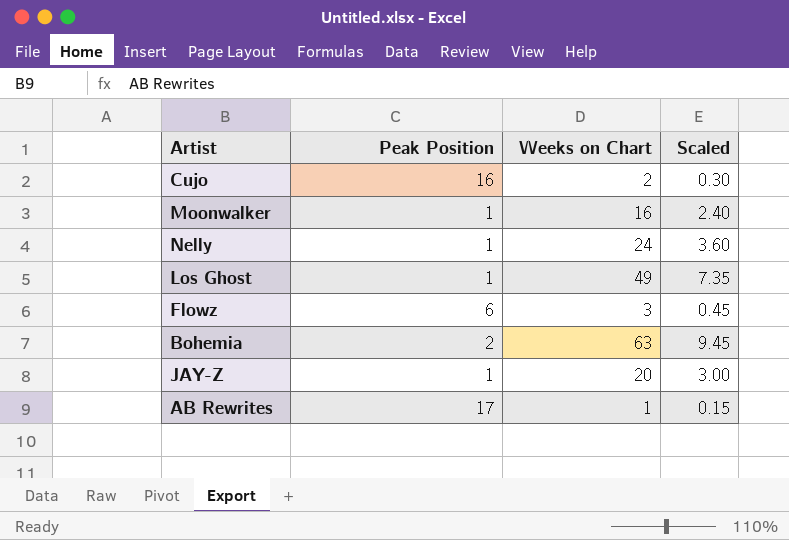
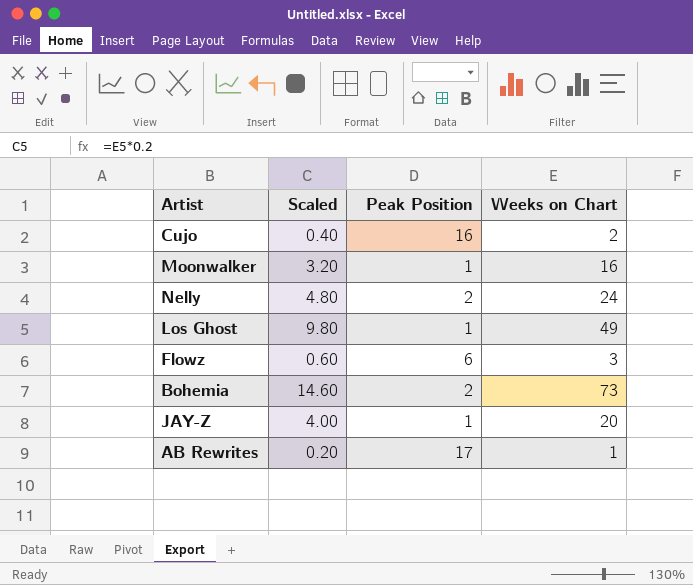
column Scaled | formula: [Weeks on Chart] * 0.15 -> [Weeks on Chart] * 0.2
column Scaled | position: 4 -> 2
Nelly | Peak Position: 1 -> 2
Bohemia | Weeks on Chart: 63 -> 73

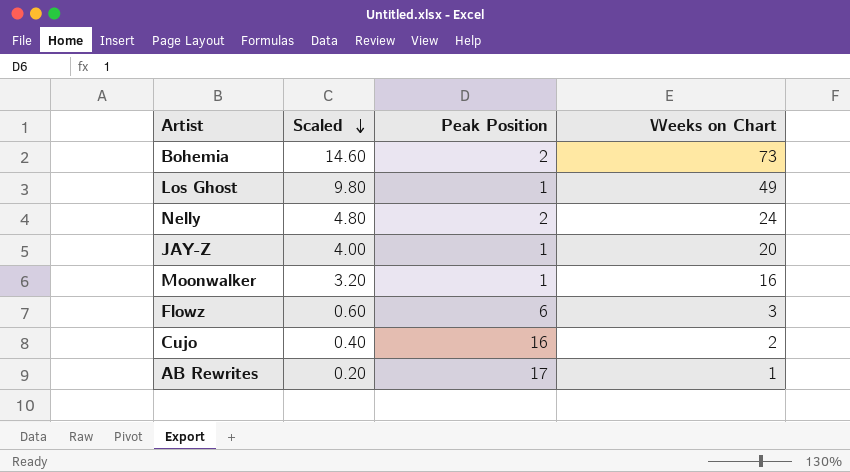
row order: none -> Scaled descending

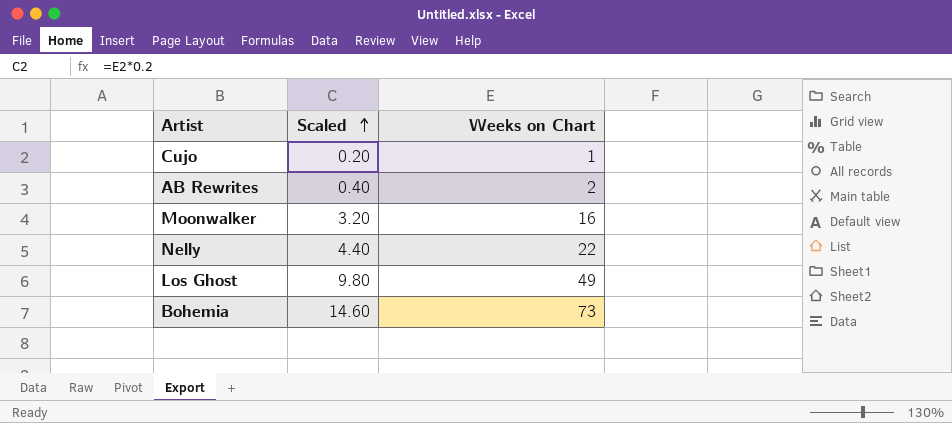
row order: Scaled descending -> Scaled ascending
column Peak Position | position: 3 -> none
row JAY-Z: 4.00 | 1 | 20 -> none
row Flowz: 0.60 | 6 | 3 -> none
Cujo | Scaled: 0.40 -> 0.20
Cujo | Weeks on Chart: 2 -> 1
AB Rewrites | Scaled: 0.20 -> 0.40
AB Rewrites | Weeks on Chart: 1 -> 2
Nelly | Scaled: 4.80 -> 4.40
Nelly | Weeks on Chart: 24 -> 22

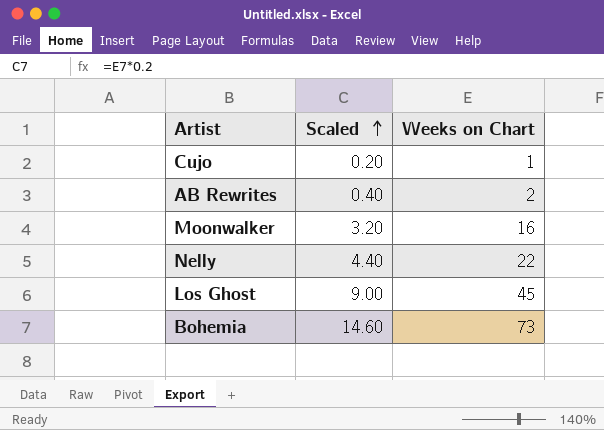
Los Ghost | Scaled: 9.80 -> 9.00
Los Ghost | Weeks on Chart: 49 -> 45

